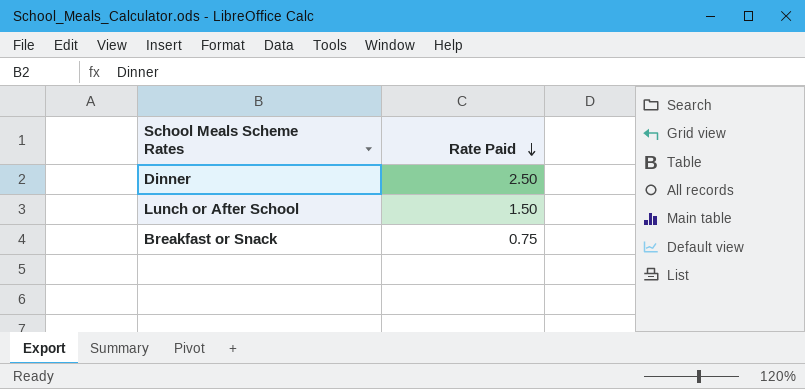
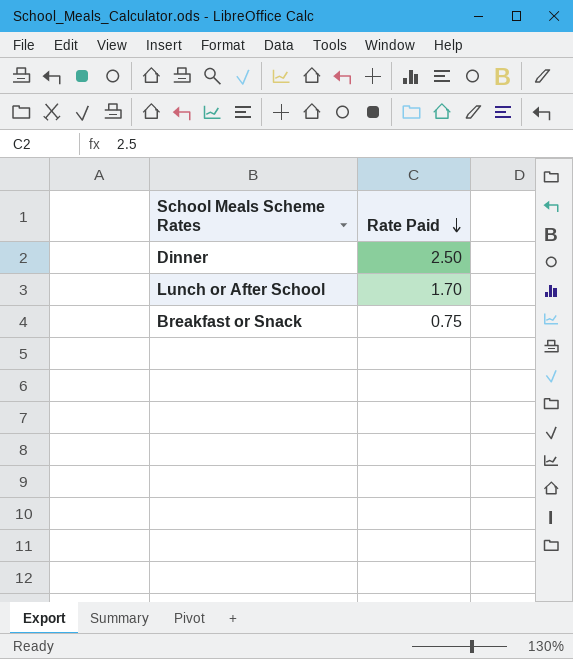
Lunch or After School | Rate Paid: 1.50 -> 1.70

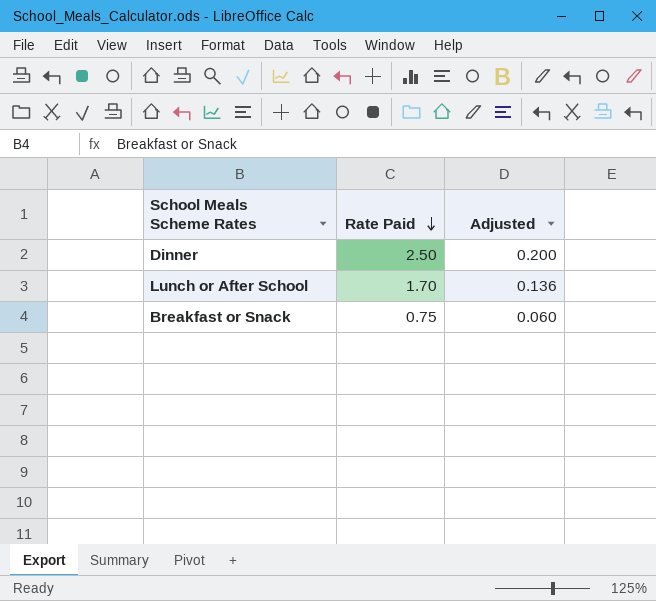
column Adjusted | formula: none -> [Rate Paid] * 0.08

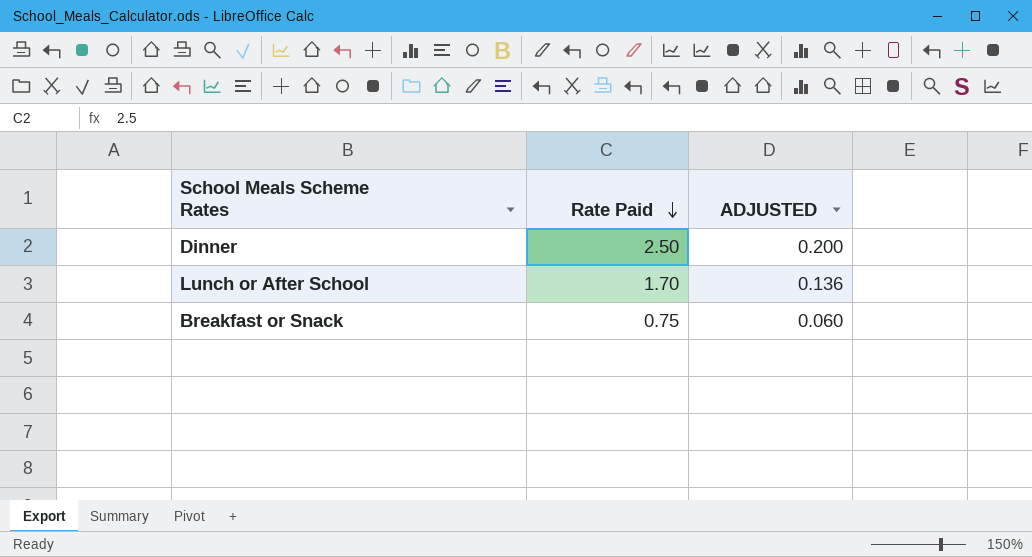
column name: Adjusted -> ADJUSTED

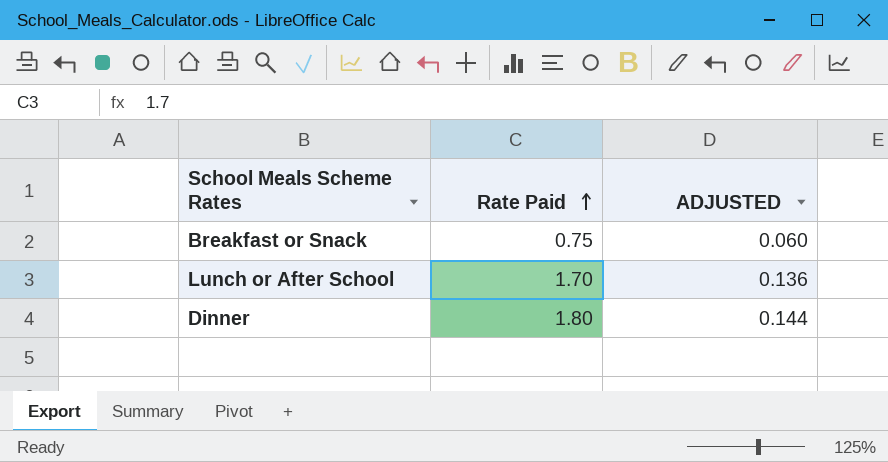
row order: Rate Paid descending -> Rate Paid ascending
Dinner | Rate Paid: 2.50 -> 1.80
Dinner | ADJUSTED: 0.200 -> 0.144

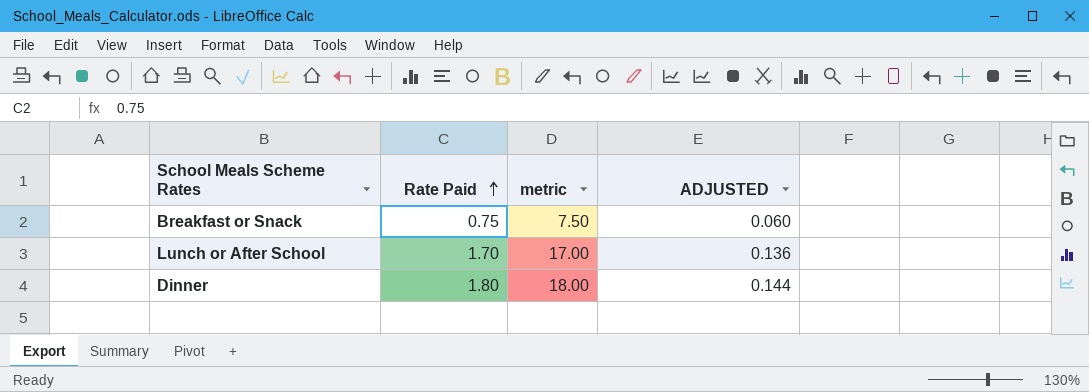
column metric | formula: none -> [Rate Paid] * 10

